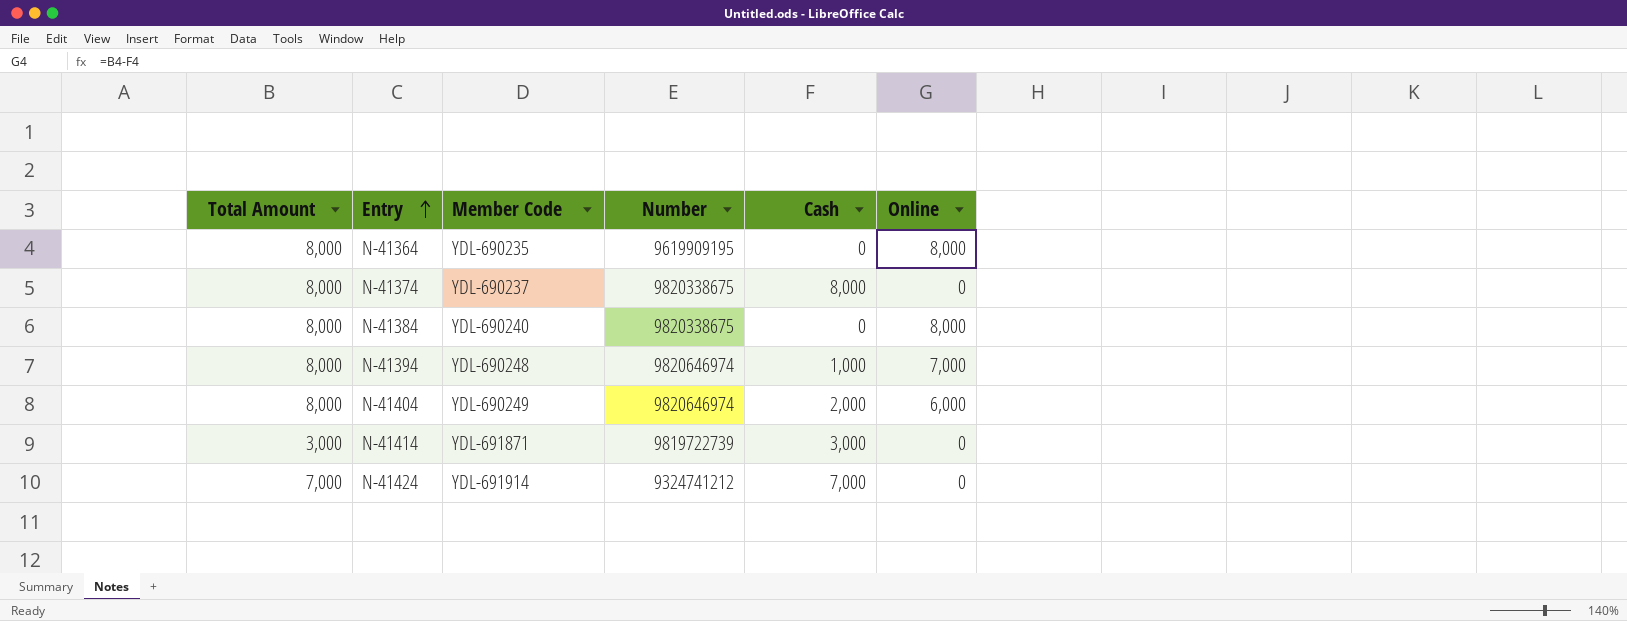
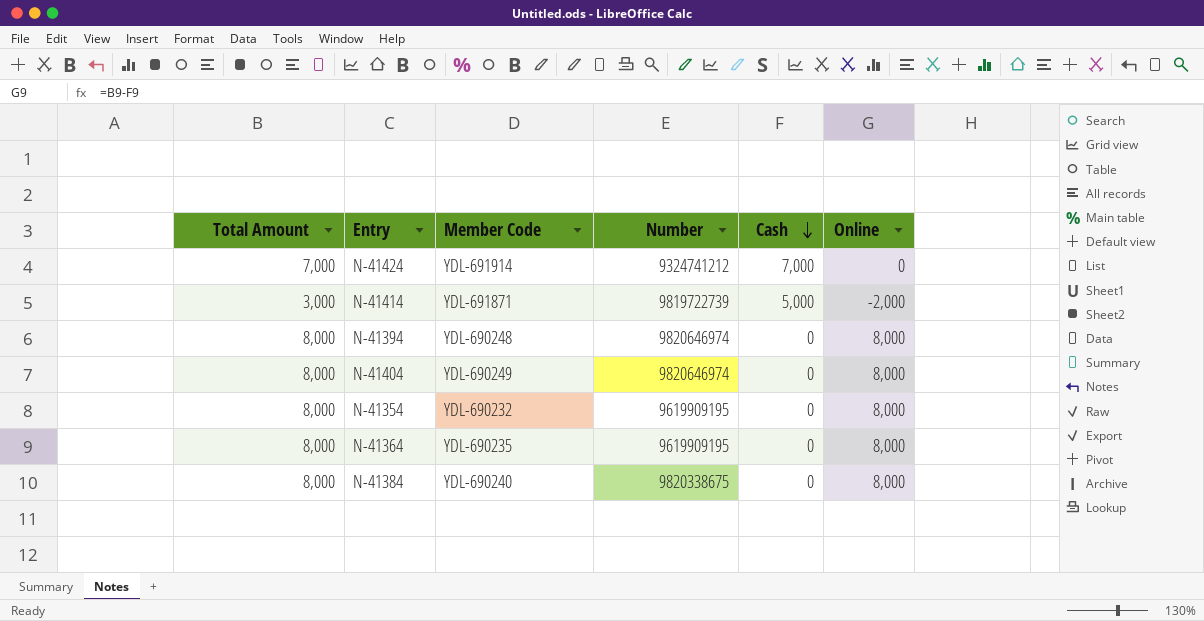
row order: Entry ascending -> Cash descending
row N-41374: 8,000 | YDL-690237 | 9820338675 | 8,000 | 0 -> none
N-41414 | Cash: 3,000 -> 5,000
N-41414 | Online: 0 -> -2,000
N-41394 | Cash: 1,000 -> 0
N-41394 | Online: 7,000 -> 8,000
N-41404 | Cash: 2,000 -> 0
N-41404 | Online: 6,000 -> 8,000
row N-41354: none -> 8,000 | YDL-690232 | 9619909195 | 0 | 8,000

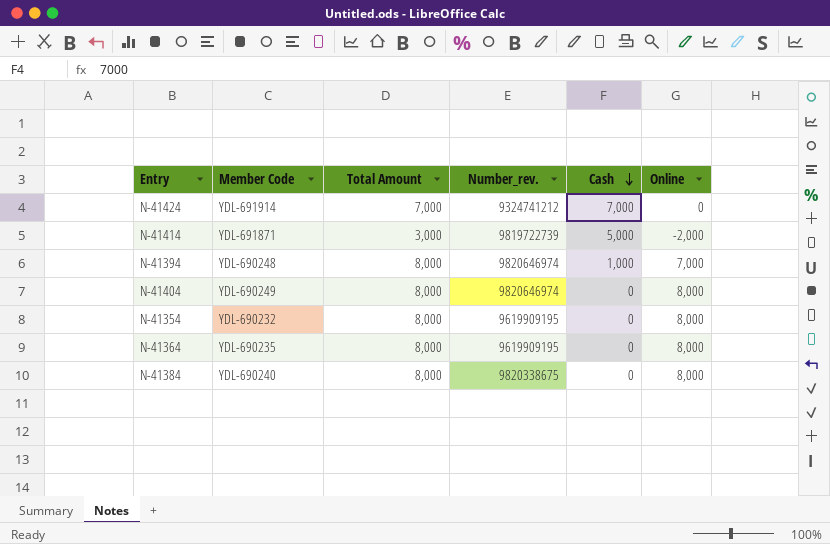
column Total Amount | position: 1 -> 3
column name: Number -> Number_rev.
N-41394 | Cash: 0 -> 1,000
N-41394 | Online: 8,000 -> 7,000

